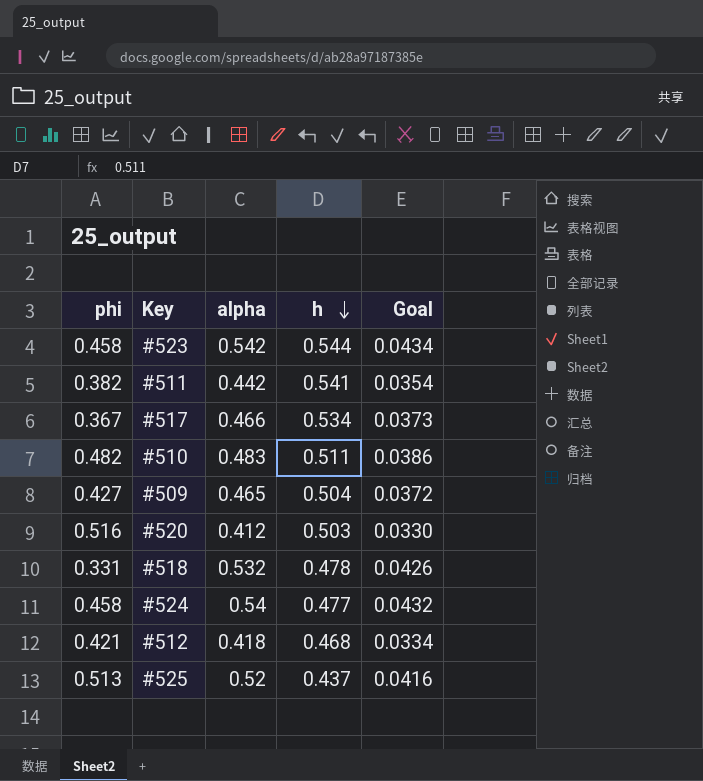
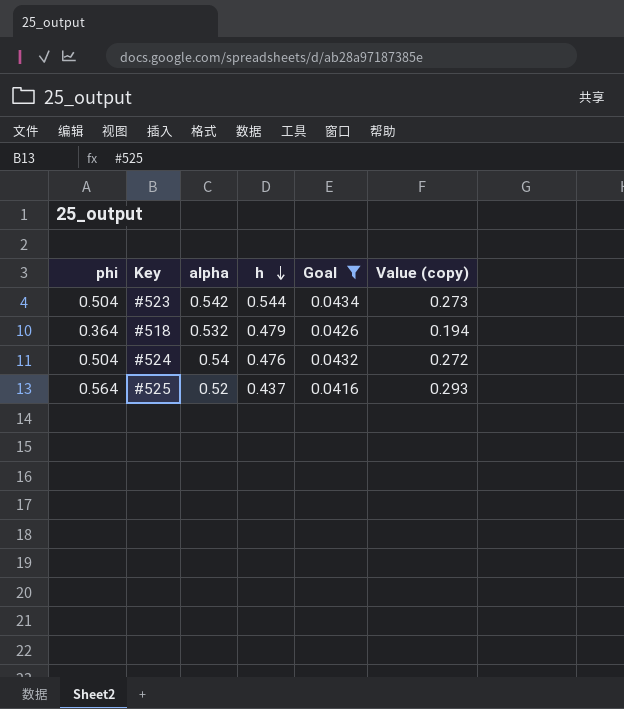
filter: none -> Goal >= 0.0416
column Value (copy) | formula: none -> [phi] * [alpha]
#523 | phi: 0.458 -> 0.504
#518 | phi: 0.331 -> 0.364
#518 | h: 0.478 -> 0.479
#524 | phi: 0.458 -> 0.504
#524 | h: 0.477 -> 0.476
#525 | phi: 0.513 -> 0.564

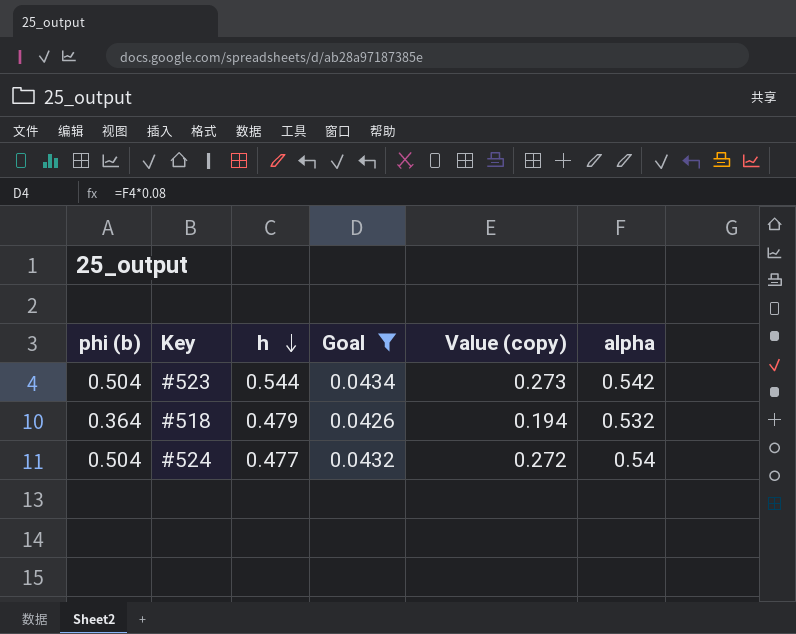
column name: phi -> phi (b)
column alpha | position: 3 -> 6
row #525: 0.564 | 0.52 | 0.437 | 0.0416 | 0.293 -> none
#524 | h: 0.476 -> 0.477

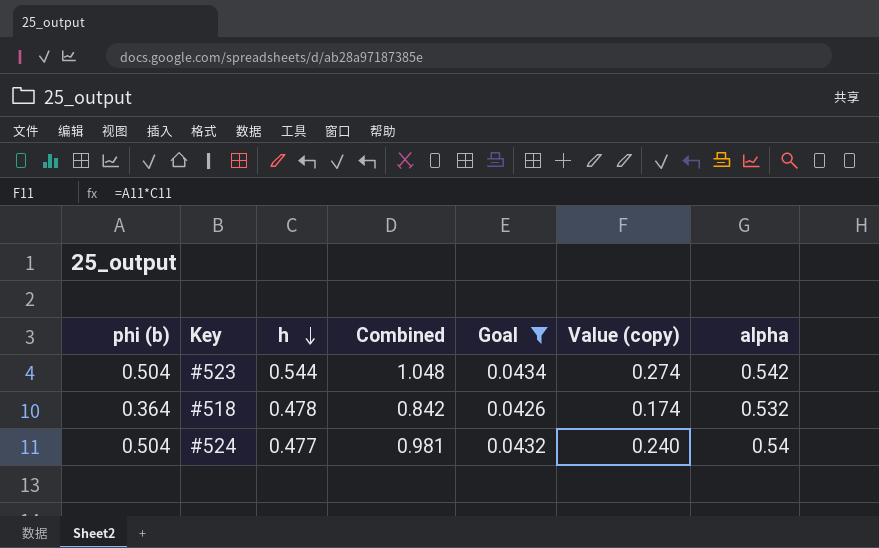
column Combined | formula: none -> [phi (b)] + [h]
column Value (copy) | formula: [phi (b)] * [alpha] -> [phi (b)] * [h]
#518 | h: 0.479 -> 0.478

